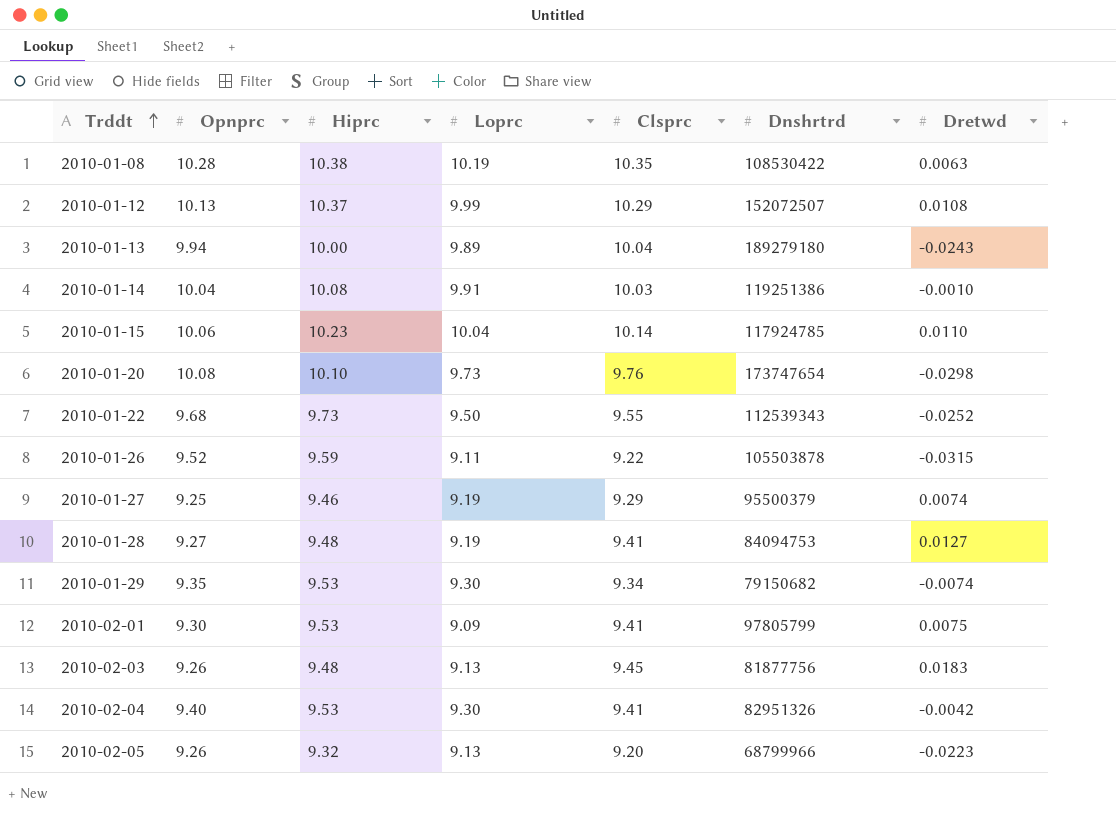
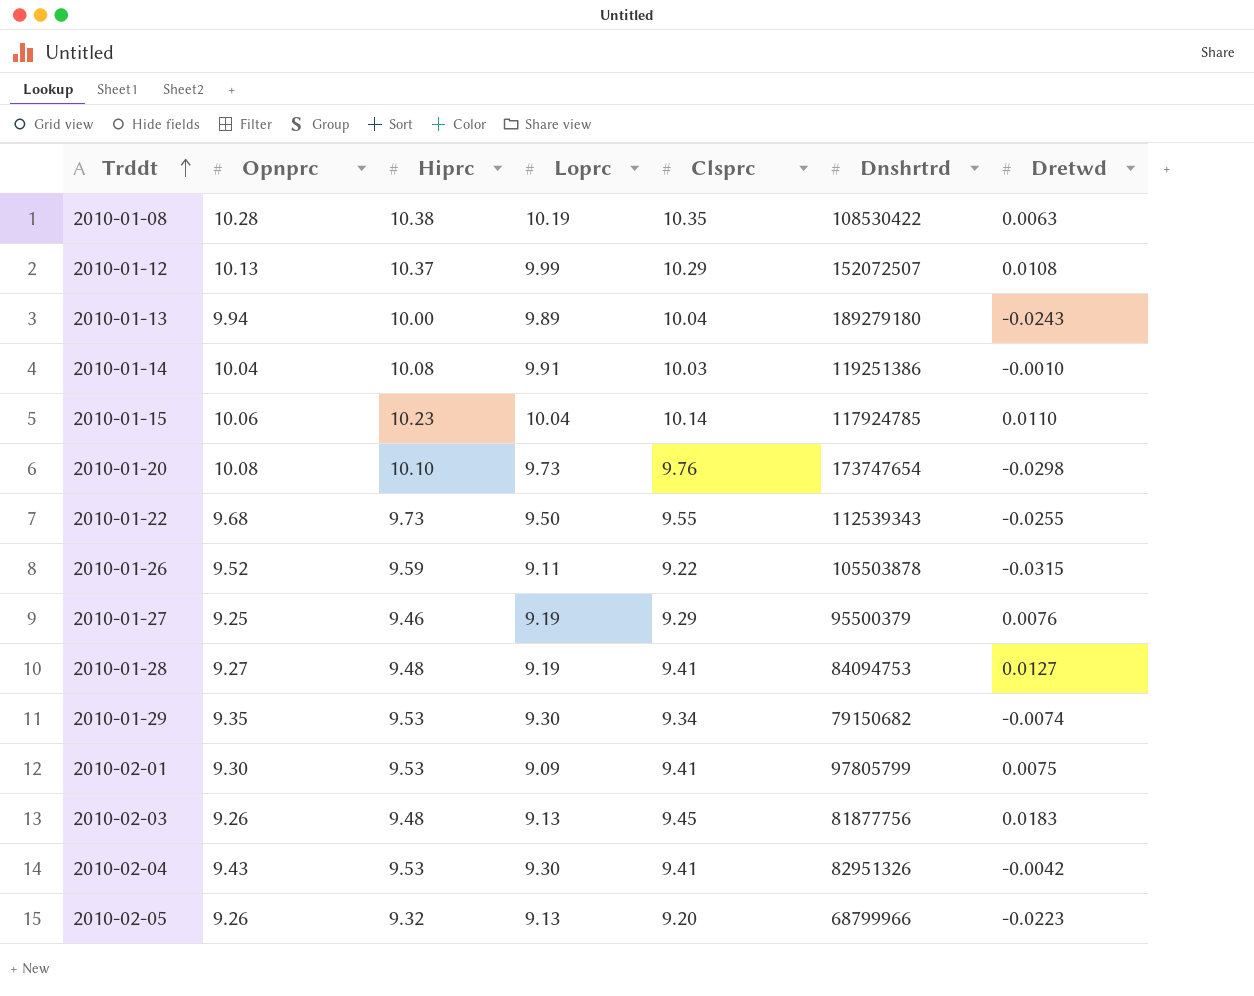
2010-01-22 | Dretwd: -0.0252 -> -0.0255
2010-01-27 | Dretwd: 0.0074 -> 0.0076
2010-02-04 | Opnprc: 9.40 -> 9.43

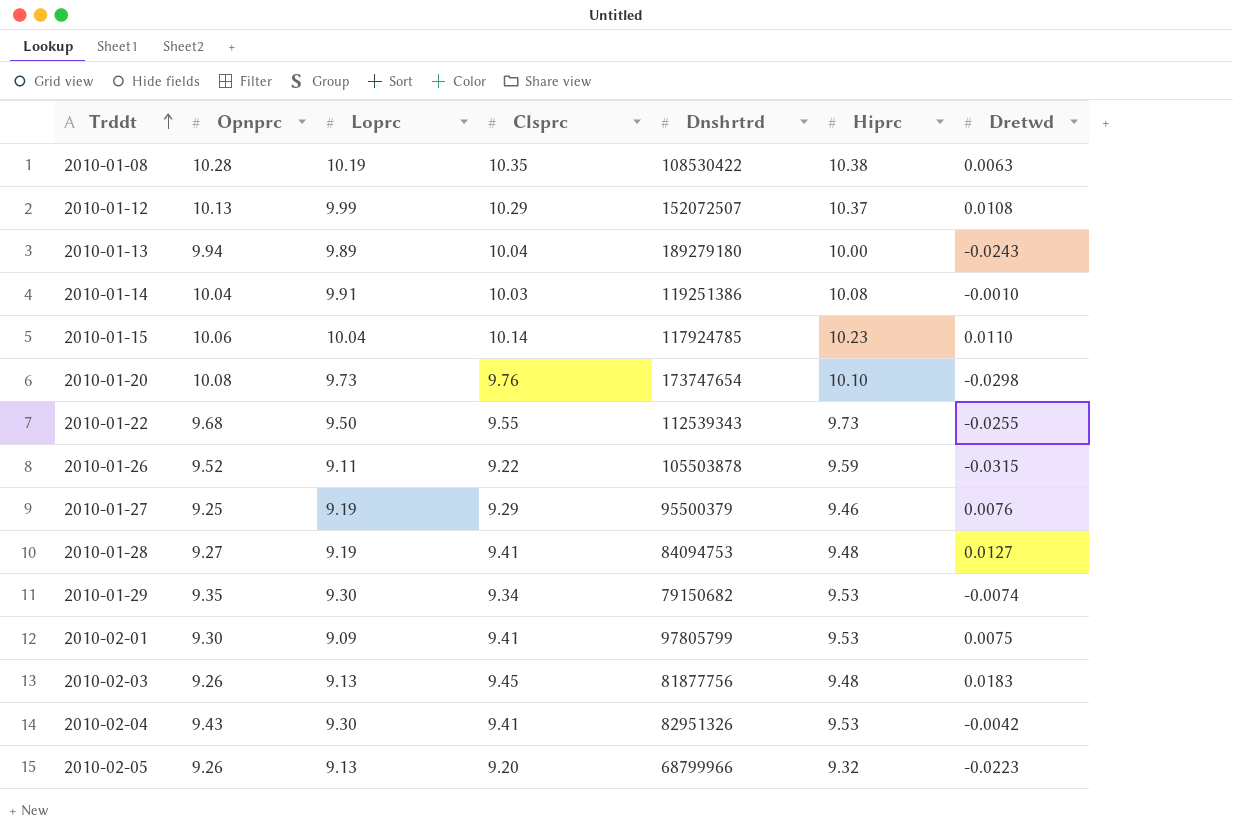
column Hiprc | position: 3 -> 6

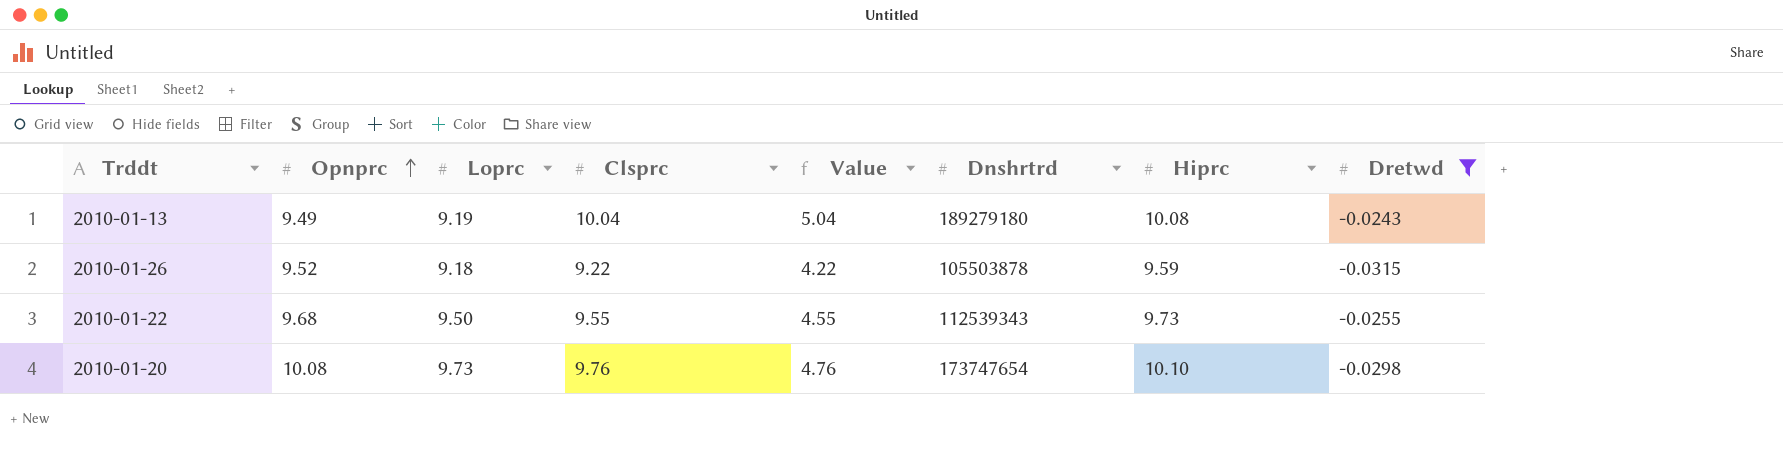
filter: none -> Dretwd <= -0.0243
row order: Trddt ascending -> Opnprc ascending
column Value | formula: none -> [Clsprc] - 5
2010-01-13 | Opnprc: 9.94 -> 9.49
2010-01-13 | Loprc: 9.89 -> 9.19
2010-01-13 | Hiprc: 10.00 -> 10.08
2010-01-26 | Loprc: 9.11 -> 9.18

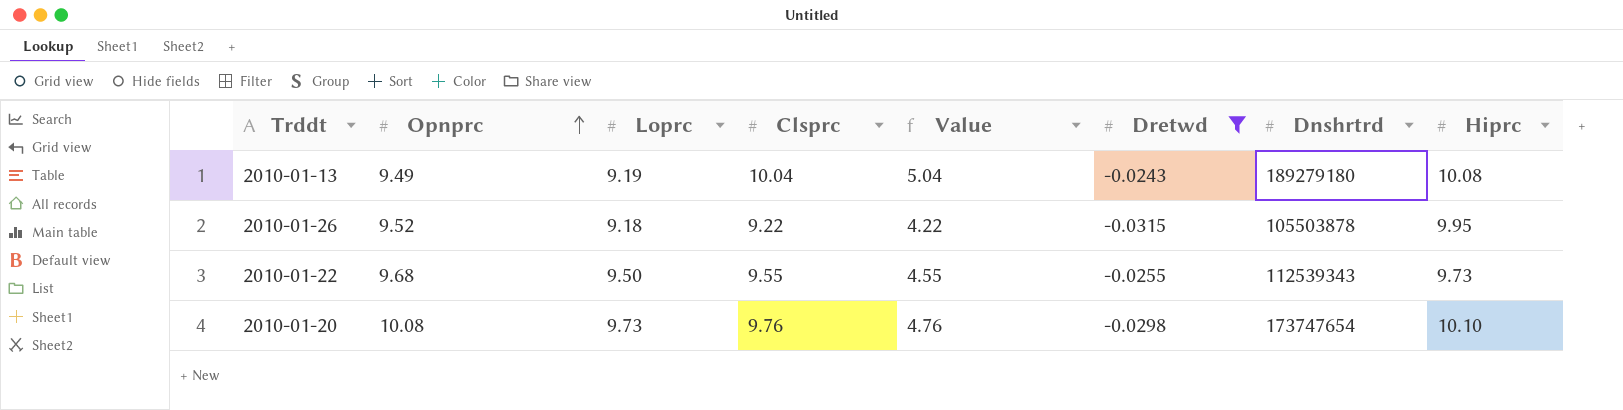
column Dretwd | position: 8 -> 6
2010-01-26 | Hiprc: 9.59 -> 9.95

